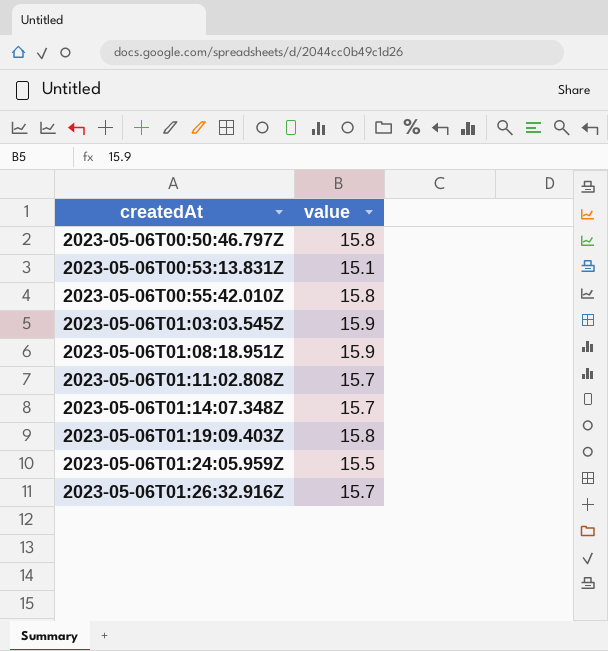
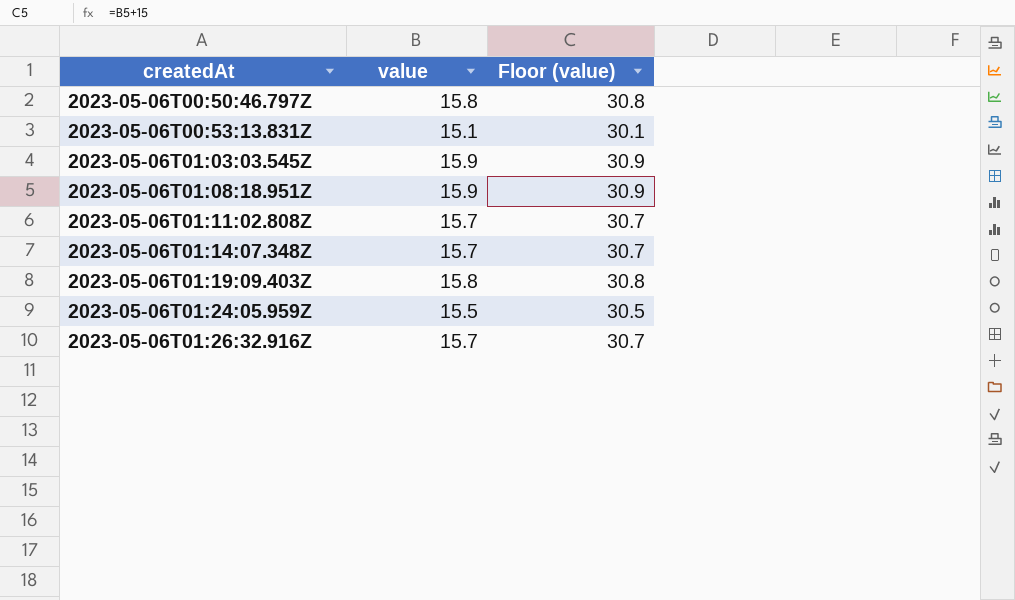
column Floor (value) | formula: none -> [value] + 15
row 2023-05-06T00:55:42.010Z: 15.8 -> none

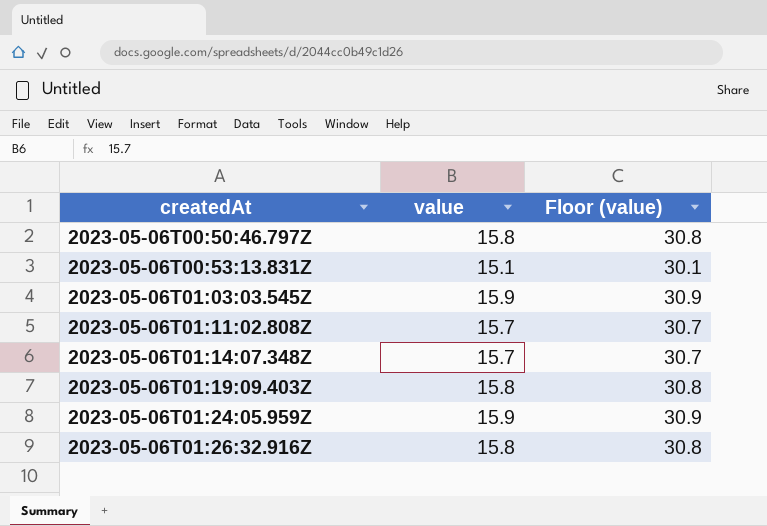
row 2023-05-06T01:08:18.951Z: 15.9 | 30.9 -> none
2023-05-06T01:24:05.959Z | value: 15.5 -> 15.9
2023-05-06T01:24:05.959Z | Floor (value): 30.5 -> 30.9
2023-05-06T01:26:32.916Z | value: 15.7 -> 15.8
2023-05-06T01:26:32.916Z | Floor (value): 30.7 -> 30.8

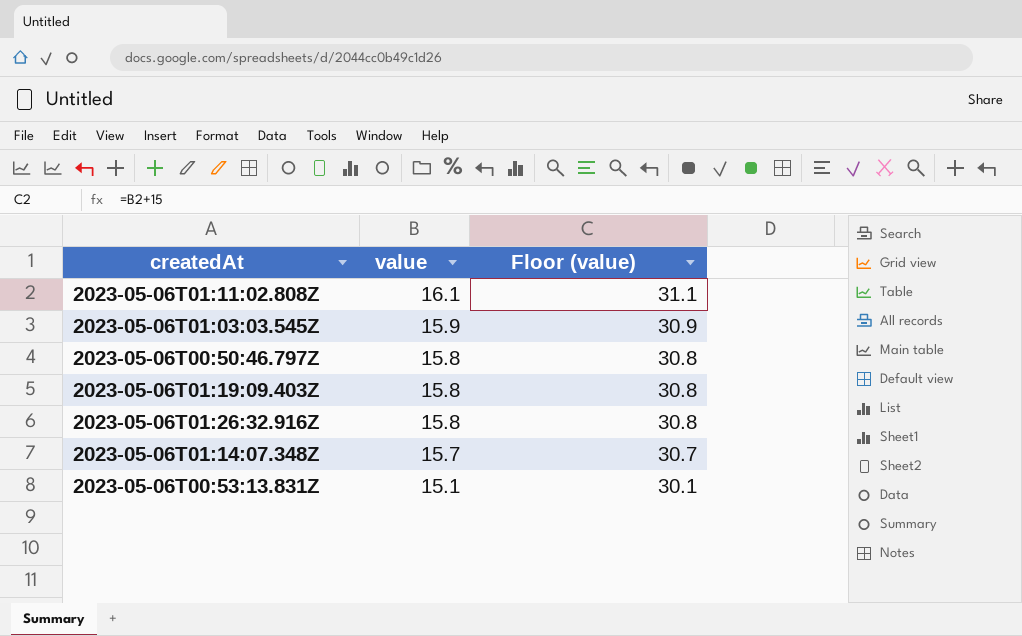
row order: createdAt ascending -> value descending
row 2023-05-06T01:24:05.959Z: 15.9 | 30.9 -> none
2023-05-06T01:11:02.808Z | value: 15.7 -> 16.1
2023-05-06T01:11:02.808Z | Floor (value): 30.7 -> 31.1

